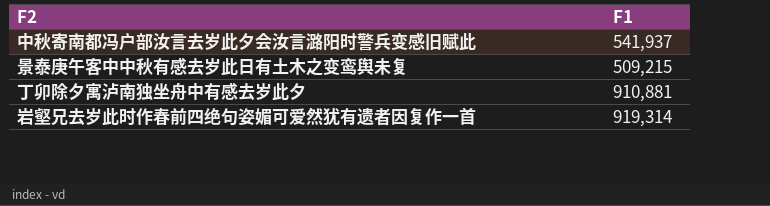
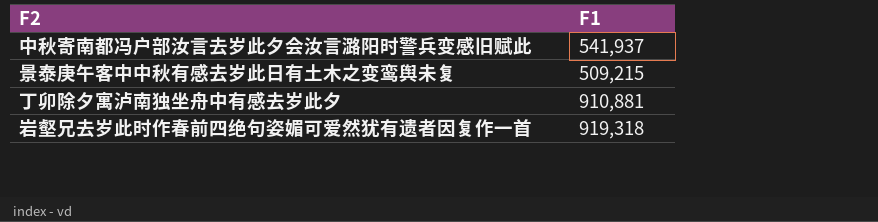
岩壑兄去岁此时作春前四绝句姿媚可爱然犹有遗者因复作一首 | F1: 919,314 -> 919,318

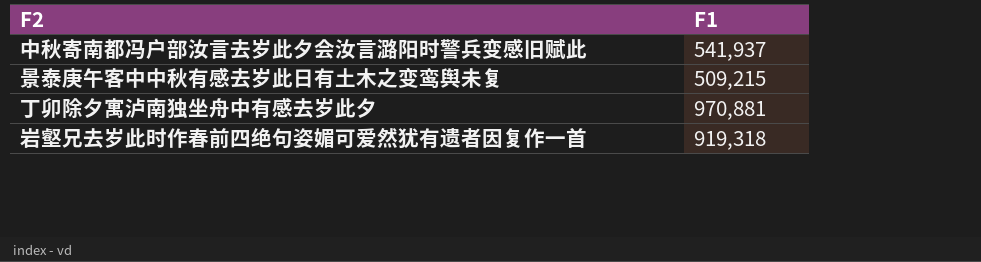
丁卯除夕寓泸南独坐舟中有感去岁此夕 | F1: 910,881 -> 970,881

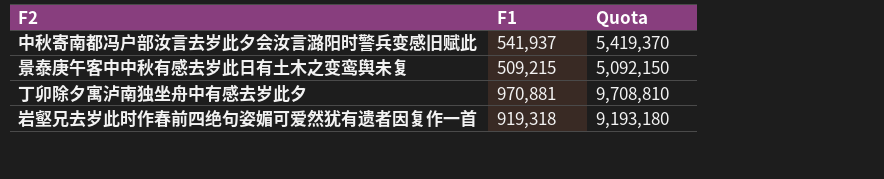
column Quota | formula: none -> [F1] * 10

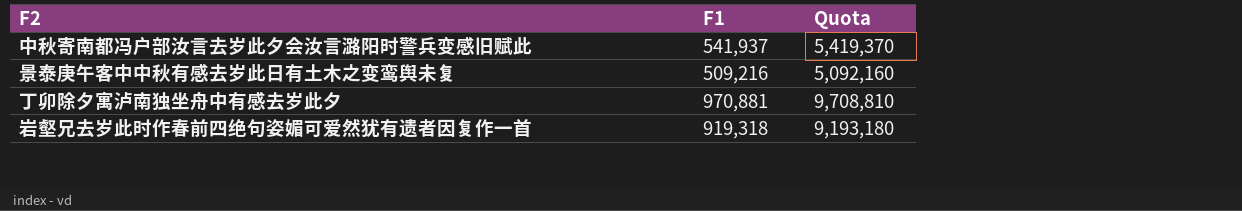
景泰庚午客中中秋有感去岁此日有土木之变鸾舆未复 | F1: 509,215 -> 509,216
景泰庚午客中中秋有感去岁此日有土木之变鸾舆未复 | Quota: 5,092,150 -> 5,092,160

